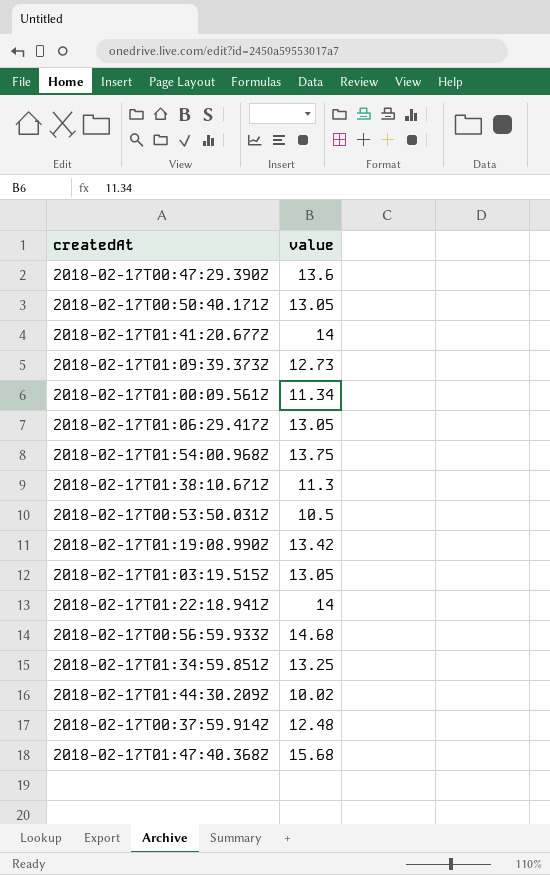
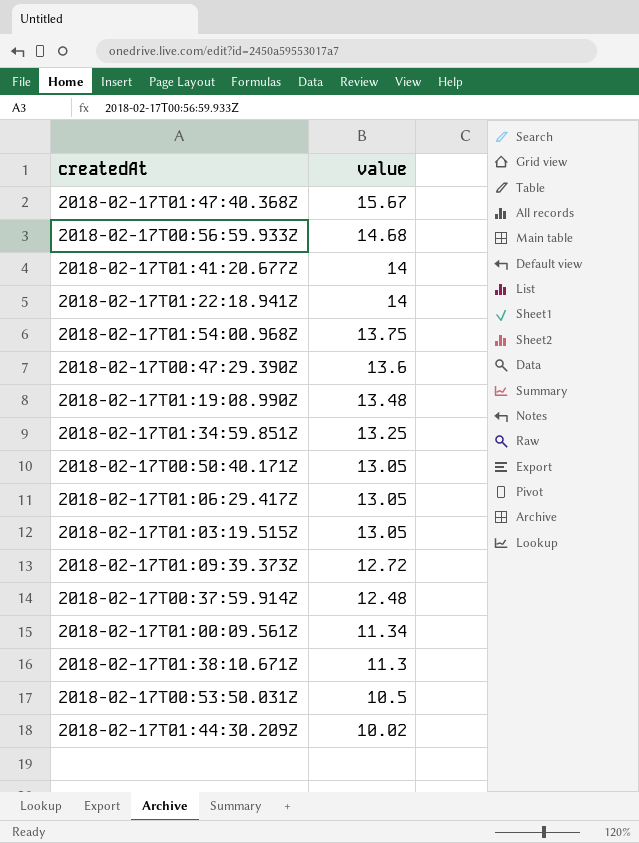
row order: none -> value descending
2018-02-17T01:47:40.368Z | value: 15.68 -> 15.67
2018-02-17T01:19:08.990Z | value: 13.42 -> 13.48
2018-02-17T01:09:39.373Z | value: 12.73 -> 12.72

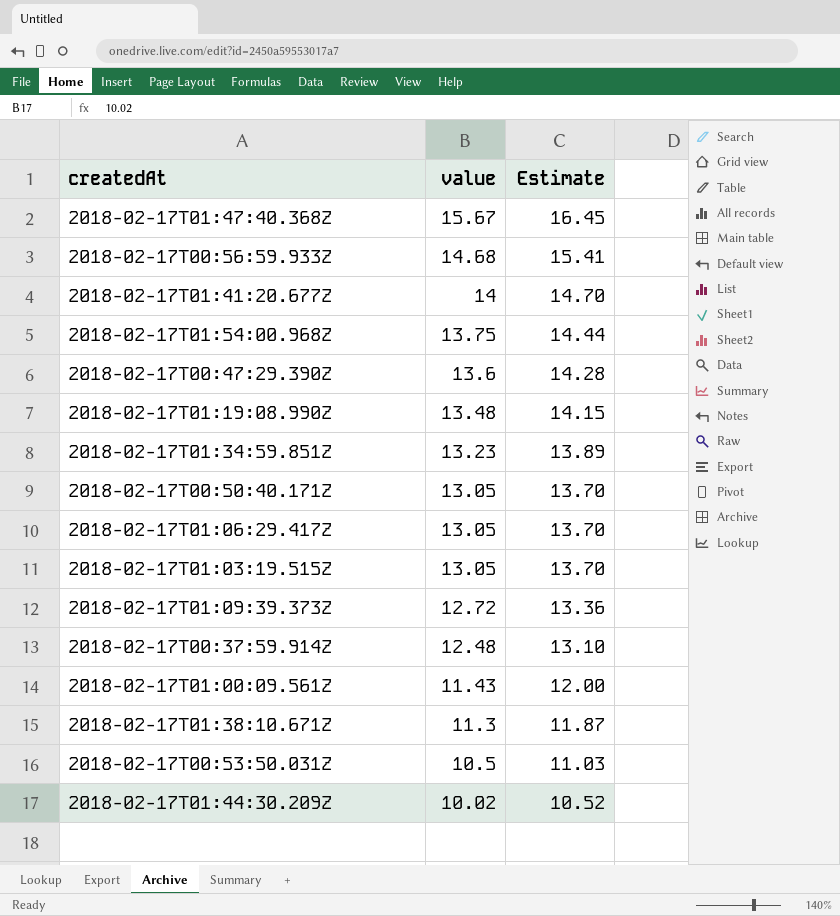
column Estimate | formula: none -> [value] * 1.05
row 2018-02-17T01:22:18.941Z: 14 -> none
2018-02-17T01:34:59.851Z | value: 13.25 -> 13.23
2018-02-17T01:00:09.561Z | value: 11.34 -> 11.43

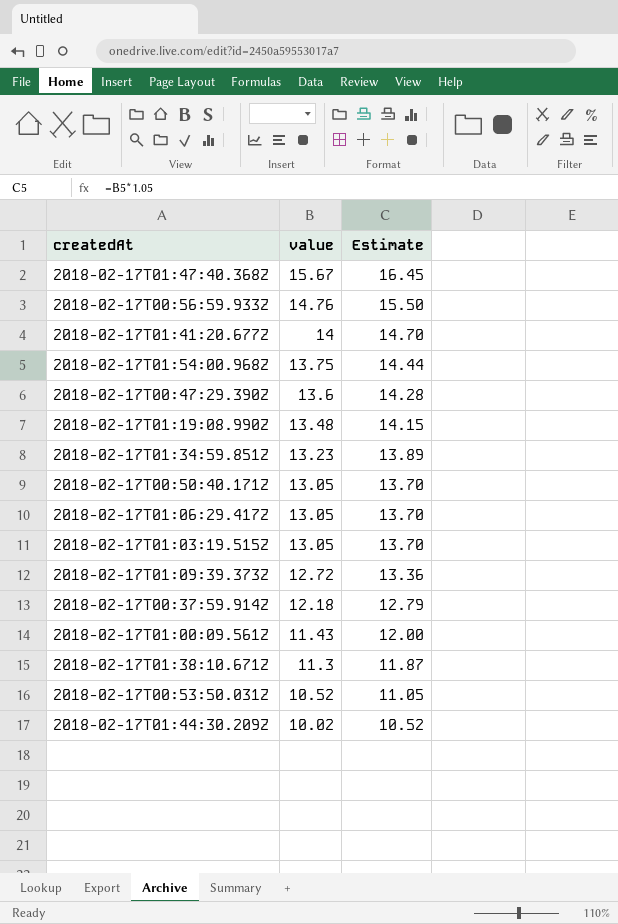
2018-02-17T00:56:59.933Z | value: 14.68 -> 14.76
2018-02-17T00:56:59.933Z | Estimate: 15.41 -> 15.50
2018-02-17T00:37:59.914Z | value: 12.48 -> 12.18
2018-02-17T00:37:59.914Z | Estimate: 13.10 -> 12.79
2018-02-17T00:53:50.031Z | value: 10.5 -> 10.52
2018-02-17T00:53:50.031Z | Estimate: 11.03 -> 11.05

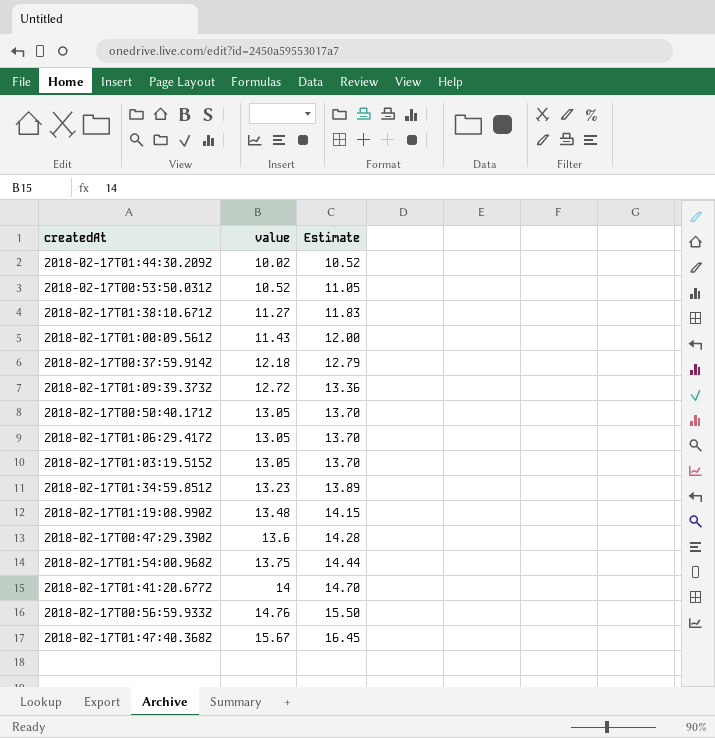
row order: value descending -> value ascending
2018-02-17T01:38:10.671Z | value: 11.3 -> 11.27
2018-02-17T01:38:10.671Z | Estimate: 11.87 -> 11.83

